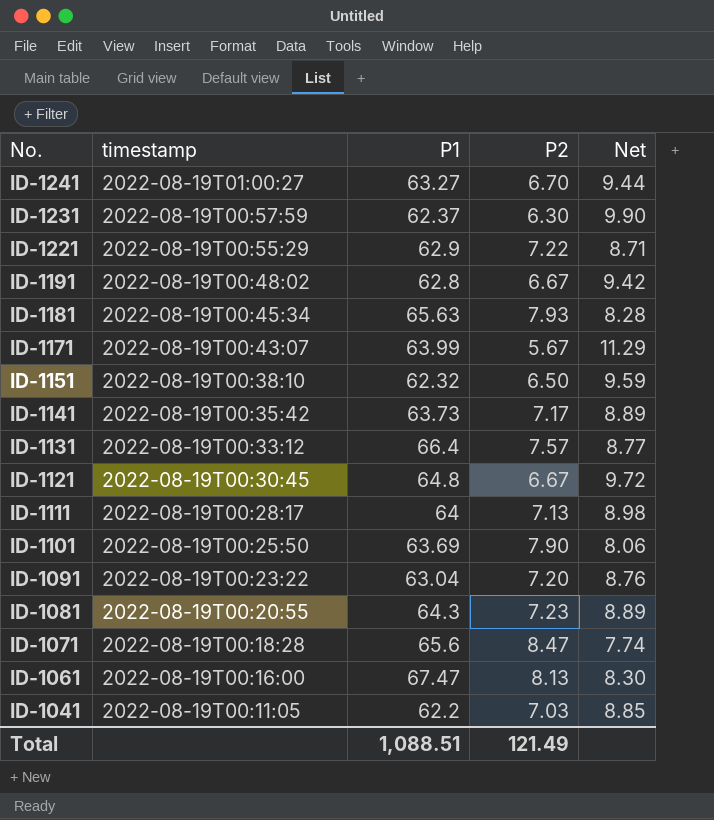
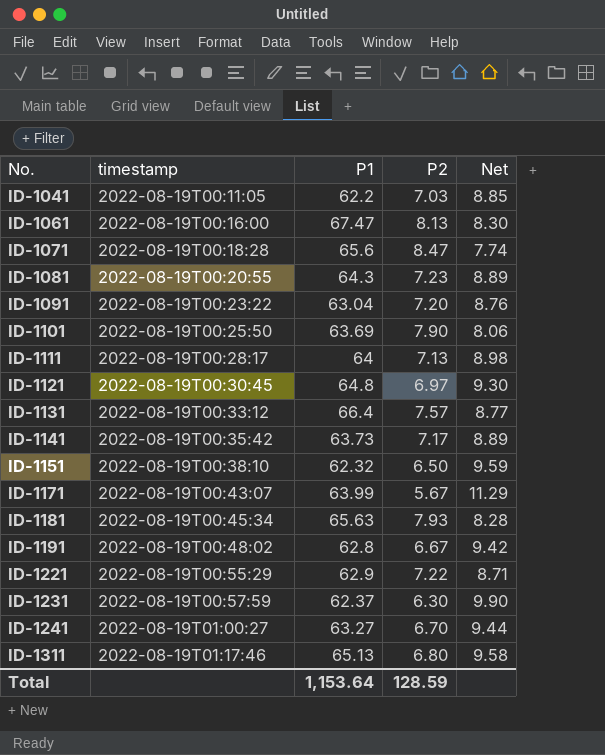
row order: No. descending -> No. ascending
ID-1121 | P2: 6.67 -> 6.97
ID-1121 | Net: 9.72 -> 9.30
row ID-1311: none -> 2022-08-19T01:17:46 | 65.13 | 6.80 | 9.58
Total | P1: 1,088.51 -> 1,153.64
Total | P2: 121.49 -> 128.59

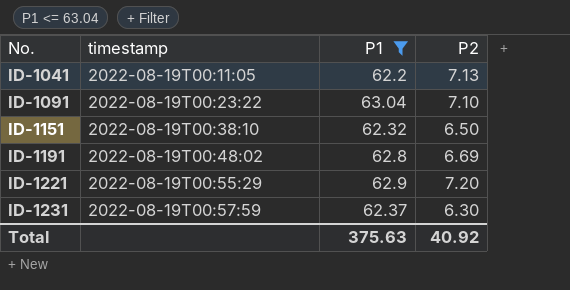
filter: none -> P1 <= 63.04
column Net | formula: [P1] / [P2] -> none
ID-1041 | P2: 7.03 -> 7.13
ID-1091 | P2: 7.20 -> 7.10
ID-1191 | P2: 6.67 -> 6.69
ID-1221 | P2: 7.22 -> 7.20
Total | P1: 1,153.64 -> 375.63
Total | P2: 128.59 -> 40.92

